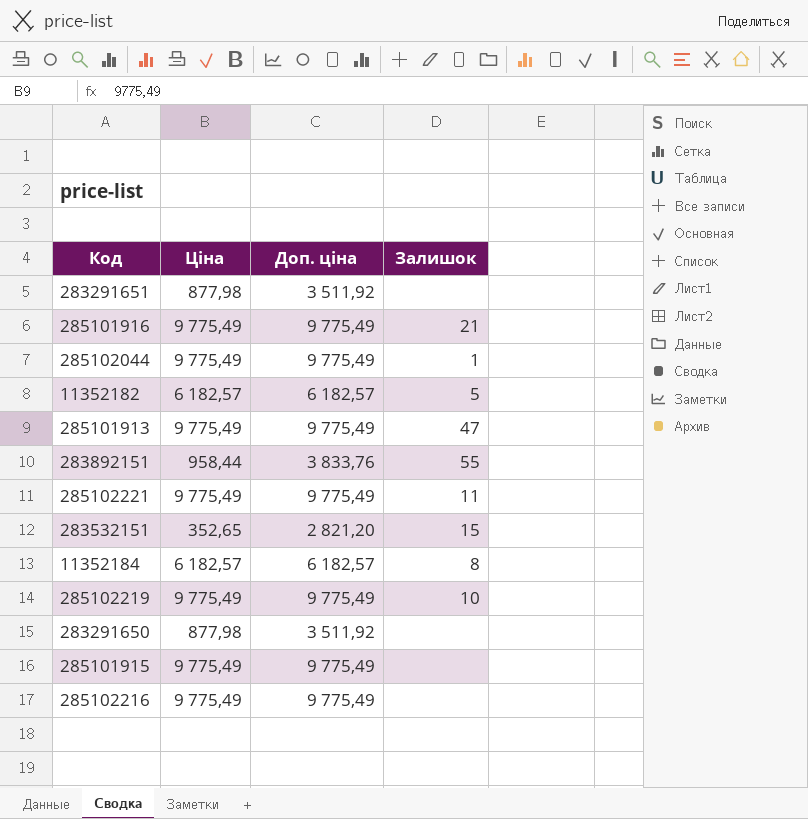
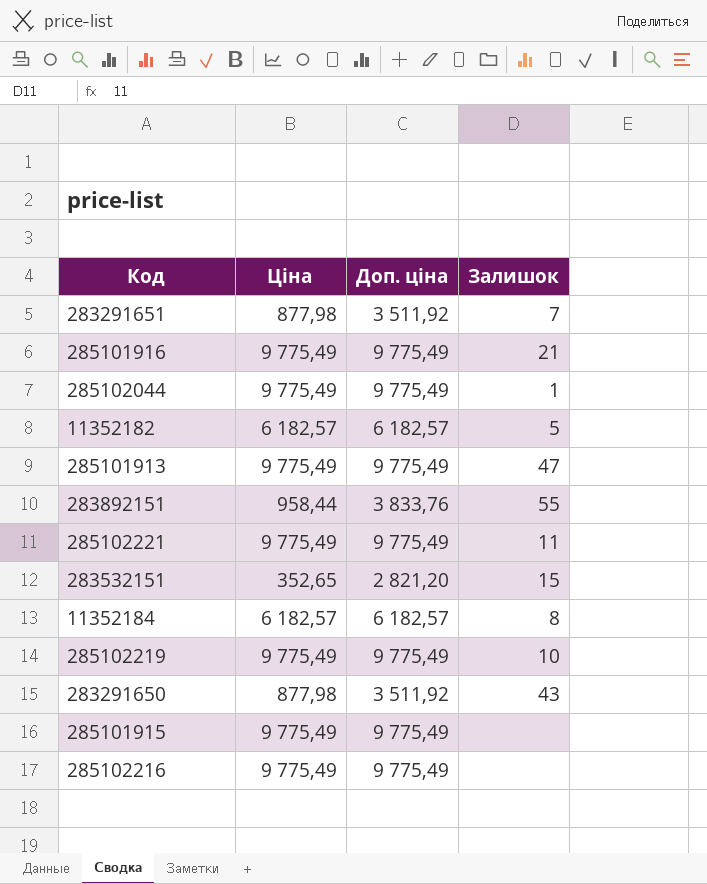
283291651 | Залишок: none -> 7
283291650 | Залишок: none -> 43

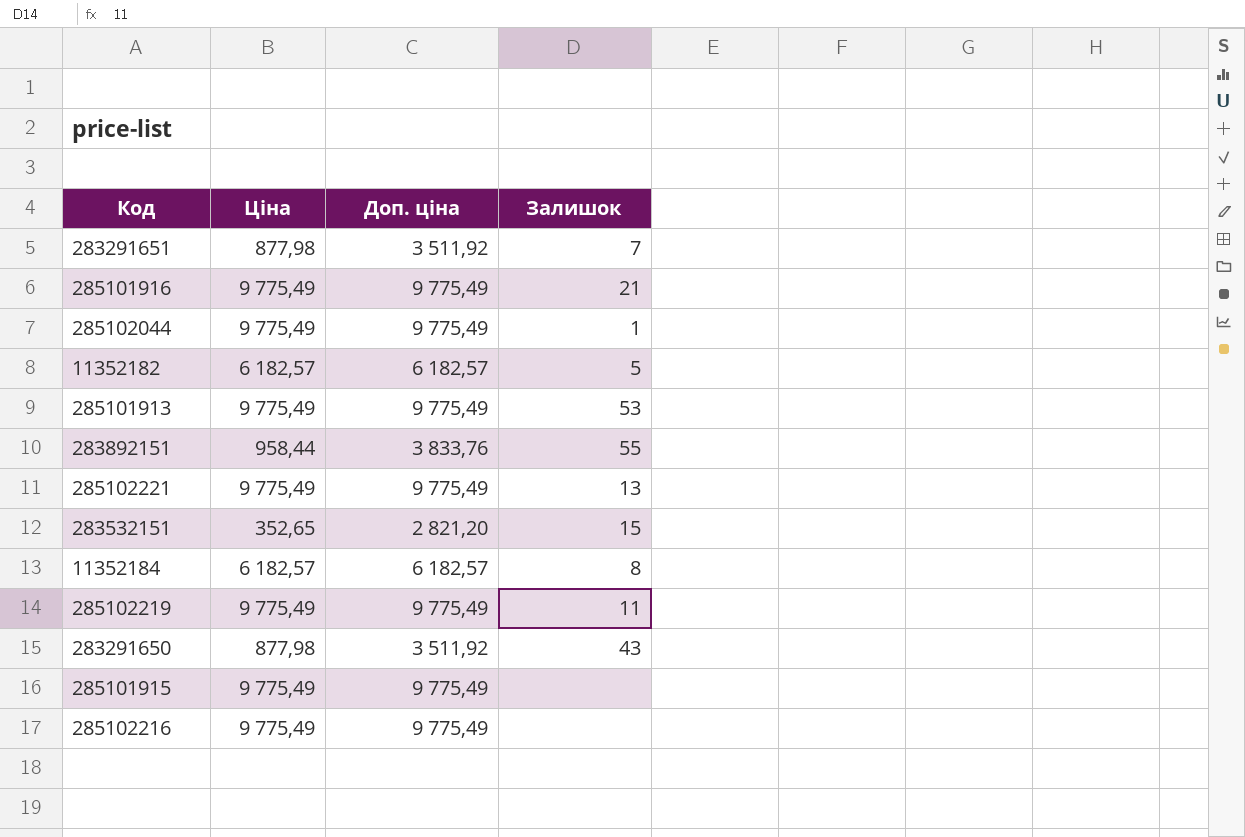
285101913 | Залишок: 47 -> 53
285102221 | Залишок: 11 -> 13
285102219 | Залишок: 10 -> 11

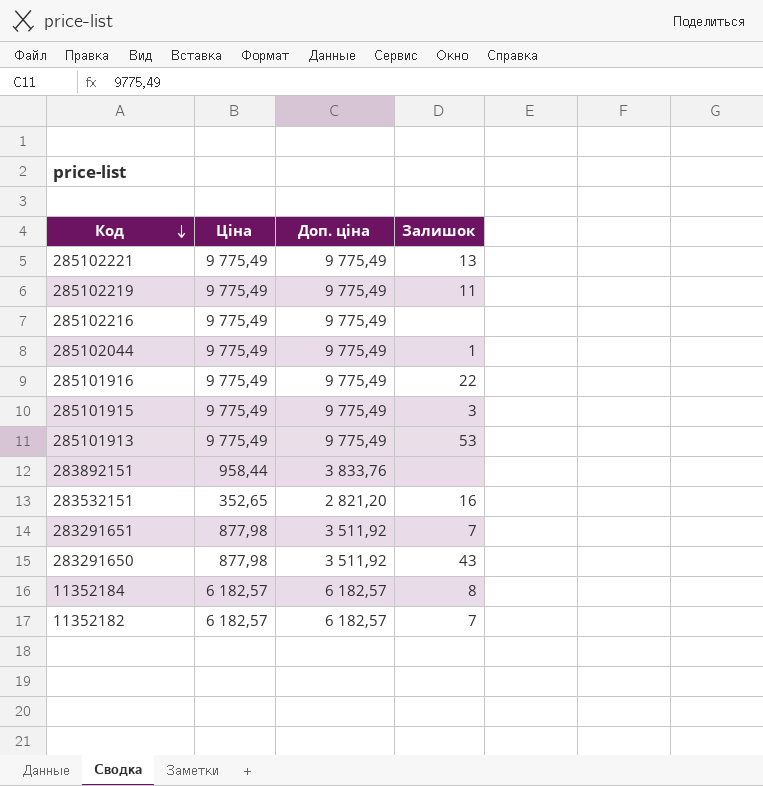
row order: none -> Код descending
285101916 | Залишок: 21 -> 22
285101915 | Залишок: none -> 3
283892151 | Залишок: 55 -> none
283532151 | Залишок: 15 -> 16
11352182 | Залишок: 5 -> 7

